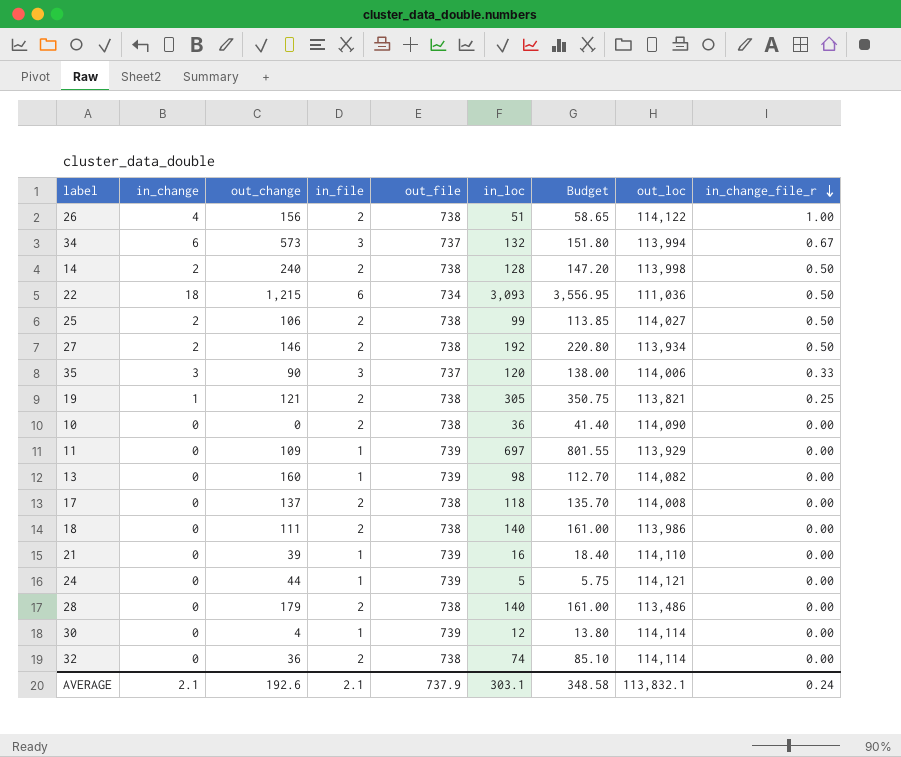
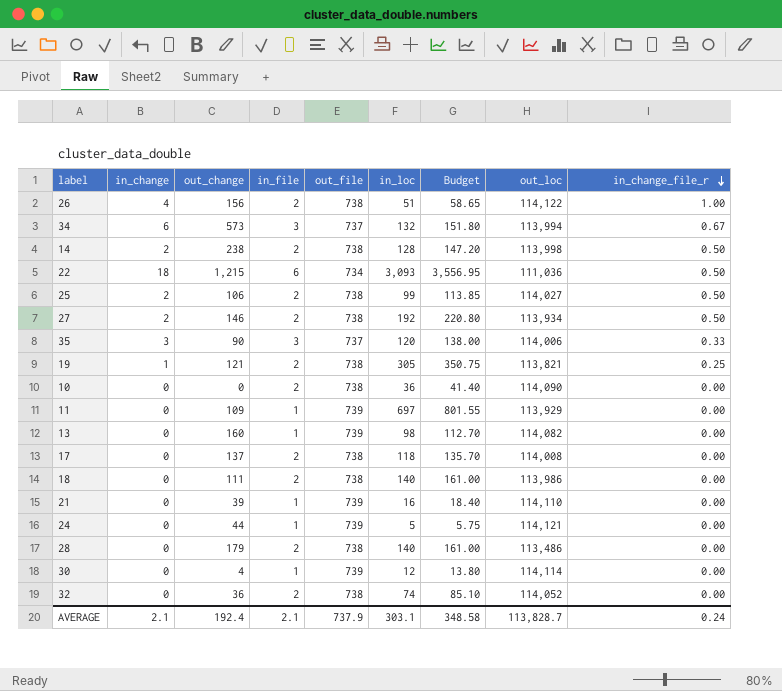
14 | out_change: 240 -> 238
32 | out_loc: 114,114 -> 114,052
AVERAGE | out_change: 192.6 -> 192.4
AVERAGE | out_loc: 113,832.1 -> 113,828.7

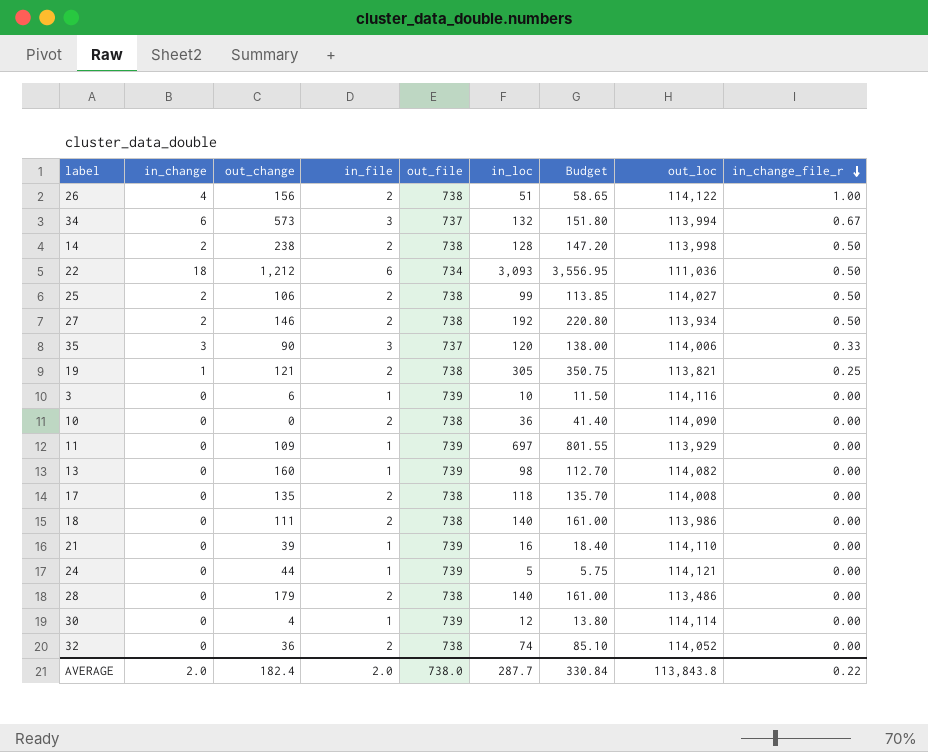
22 | out_change: 1,215 -> 1,212
row 3: none -> 0 | 6 | 1 | 739 | 10 | 11.50 | 114,116 | 0.00
17 | out_change: 137 -> 135
AVERAGE | in_change: 2.1 -> 2.0
AVERAGE | out_change: 192.4 -> 182.4
AVERAGE | in_file: 2.1 -> 2.0
AVERAGE | out_file: 737.9 -> 738.0
AVERAGE | in_loc: 303.1 -> 287.7
AVERAGE | Budget: 348.58 -> 330.84
AVERAGE | out_loc: 113,828.7 -> 113,843.8
AVERAGE | in_change_file_r: 0.24 -> 0.22

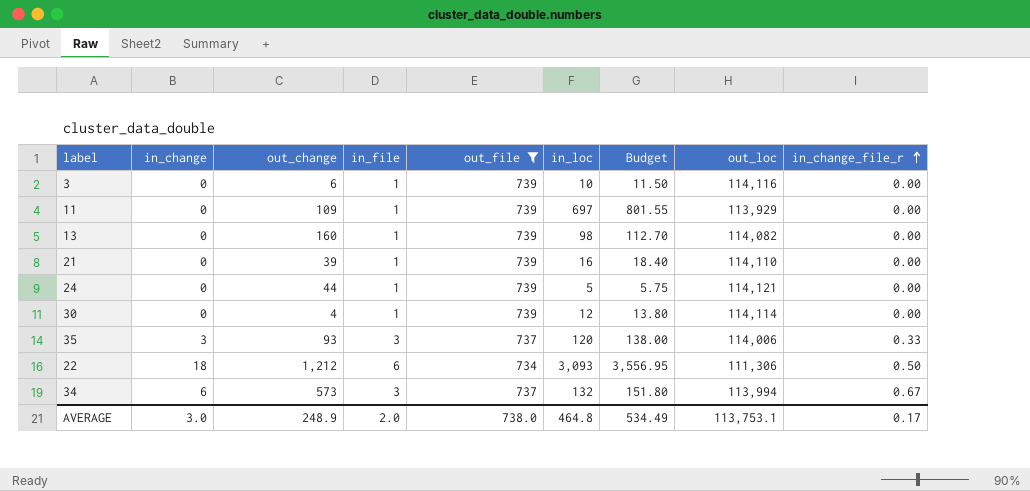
filter: none -> out_file != 738
row order: in_change_file_r descending -> in_change_file_r ascending
35 | out_change: 90 -> 93
22 | out_loc: 111,036 -> 111,306
AVERAGE | in_change: 2.0 -> 3.0
AVERAGE | out_change: 182.4 -> 248.9
AVERAGE | in_loc: 287.7 -> 464.8
AVERAGE | Budget: 330.84 -> 534.49
AVERAGE | out_loc: 113,843.8 -> 113,753.1
AVERAGE | in_change_file_r: 0.22 -> 0.17

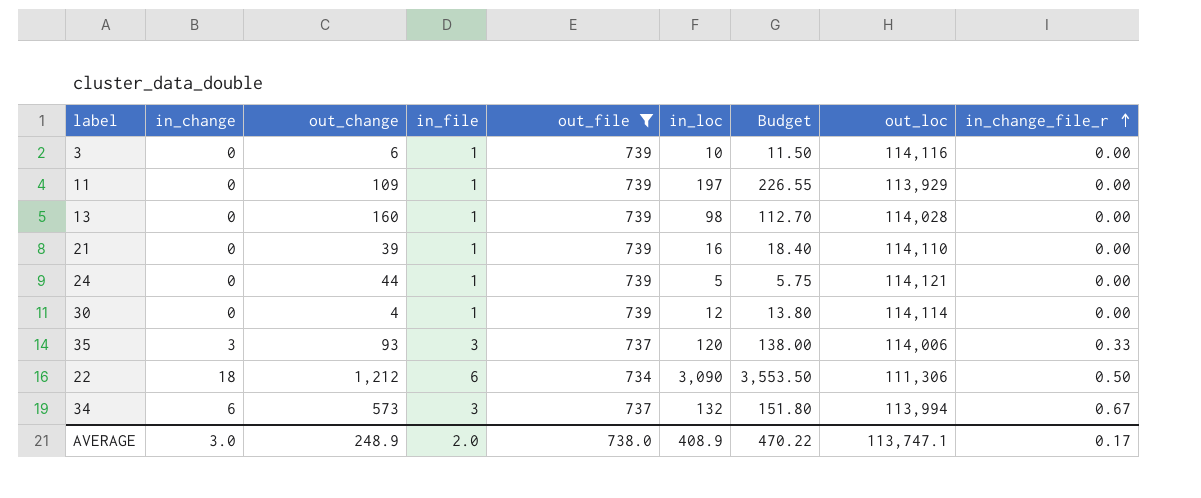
11 | in_loc: 697 -> 197
11 | Budget: 801.55 -> 226.55
13 | out_loc: 114,082 -> 114,028
22 | in_loc: 3,093 -> 3,090
22 | Budget: 3,556.95 -> 3,553.50
AVERAGE | in_loc: 464.8 -> 408.9
AVERAGE | Budget: 534.49 -> 470.22
AVERAGE | out_loc: 113,753.1 -> 113,747.1

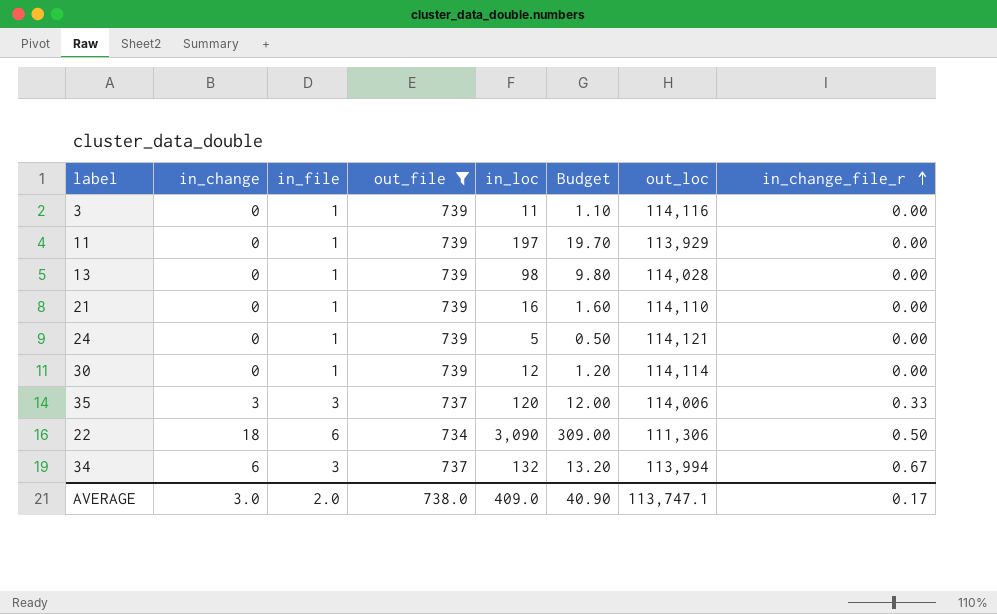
column out_change | position: 3 -> none
column Budget | formula: [in_loc] * 1.15 -> [in_loc] * 0.1
3 | in_loc: 10 -> 11
AVERAGE | in_loc: 408.9 -> 409.0
AVERAGE | Budget: 470.22 -> 40.90

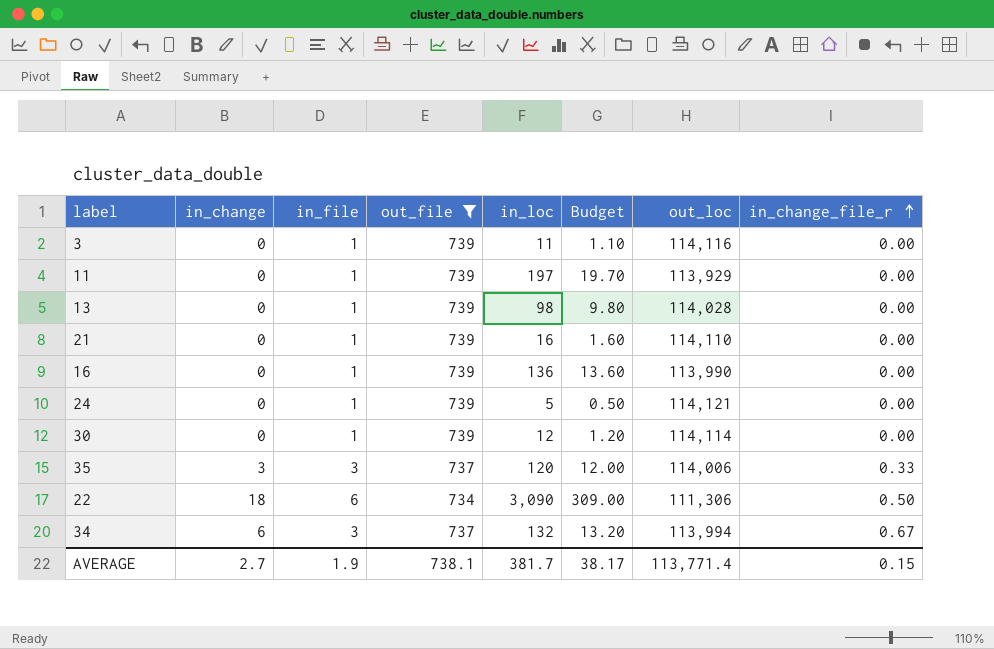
row 16: none -> 0 | 1 | 739 | 136 | 13.60 | 113,990 | 0.00
AVERAGE | in_change: 3.0 -> 2.7
AVERAGE | in_file: 2.0 -> 1.9
AVERAGE | out_file: 738.0 -> 738.1
AVERAGE | in_loc: 409.0 -> 381.7
AVERAGE | Budget: 40.90 -> 38.17
AVERAGE | out_loc: 113,747.1 -> 113,771.4
AVERAGE | in_change_file_r: 0.17 -> 0.15

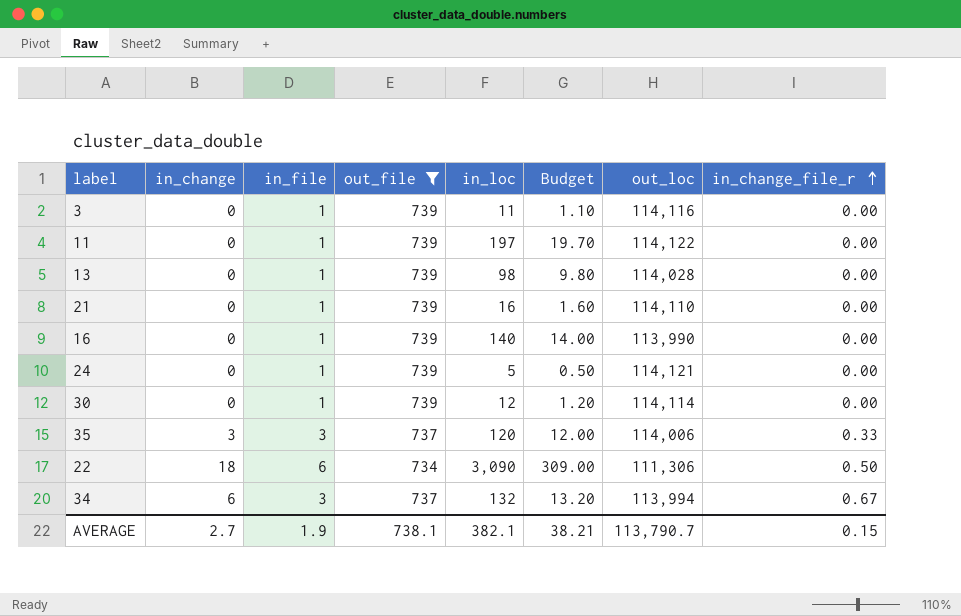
11 | out_loc: 113,929 -> 114,122
16 | in_loc: 136 -> 140
16 | Budget: 13.60 -> 14.00
AVERAGE | in_loc: 381.7 -> 382.1
AVERAGE | Budget: 38.17 -> 38.21
AVERAGE | out_loc: 113,771.4 -> 113,790.7

